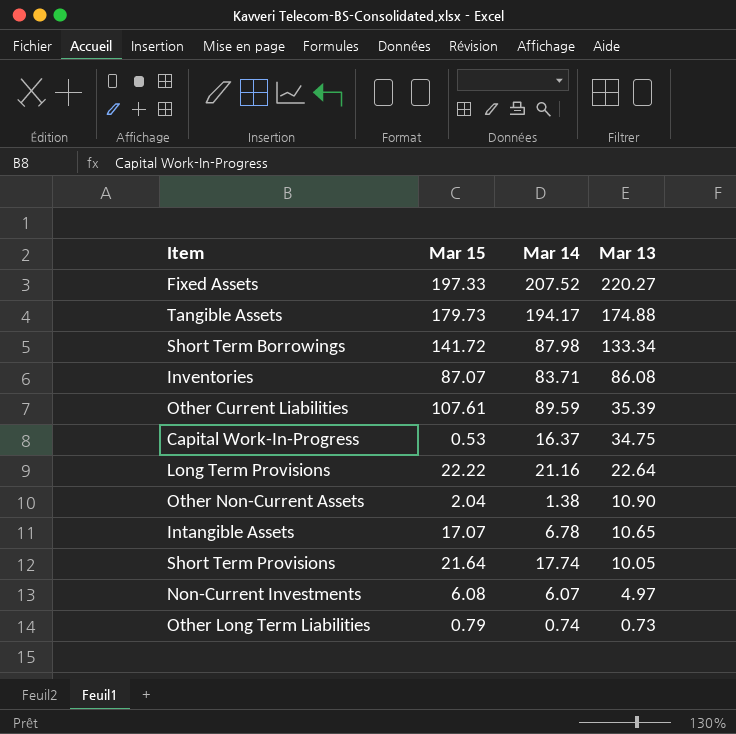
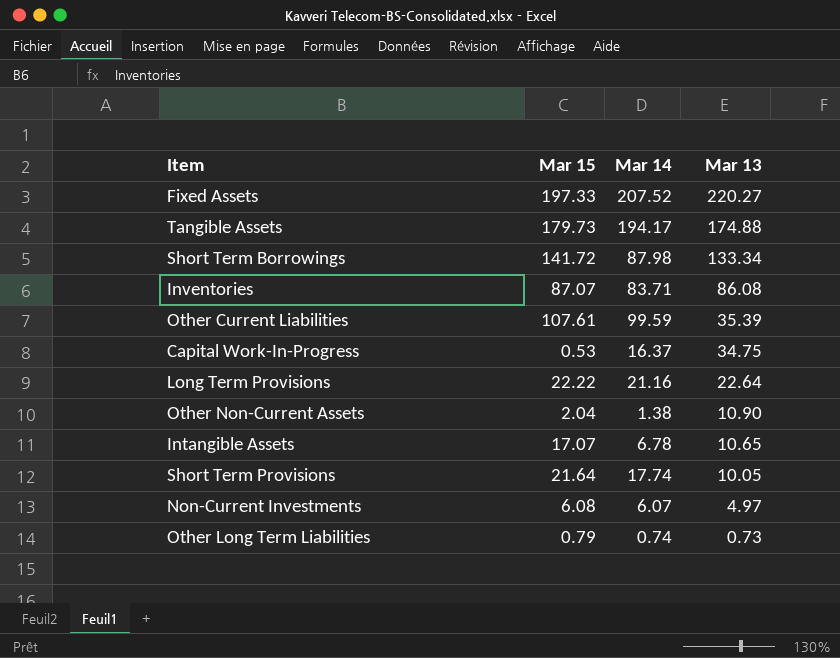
Other Current Liabilities | Mar 14: 89.59 -> 99.59

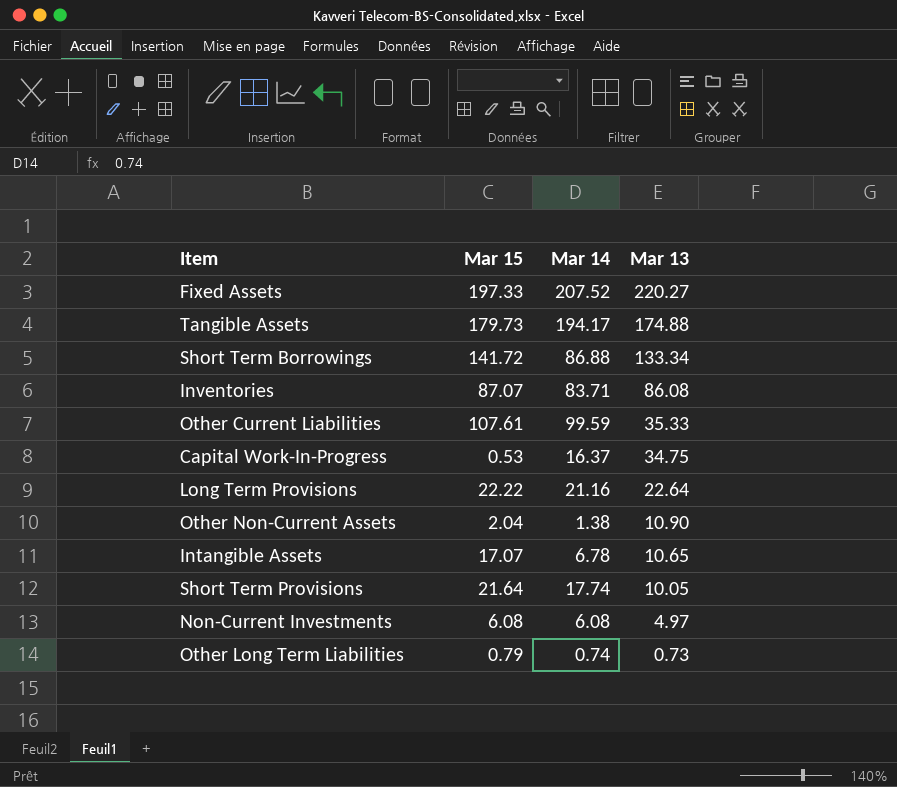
Short Term Borrowings | Mar 14: 87.98 -> 86.88
Other Current Liabilities | Mar 13: 35.39 -> 35.33
Non-Current Investments | Mar 14: 6.07 -> 6.08

